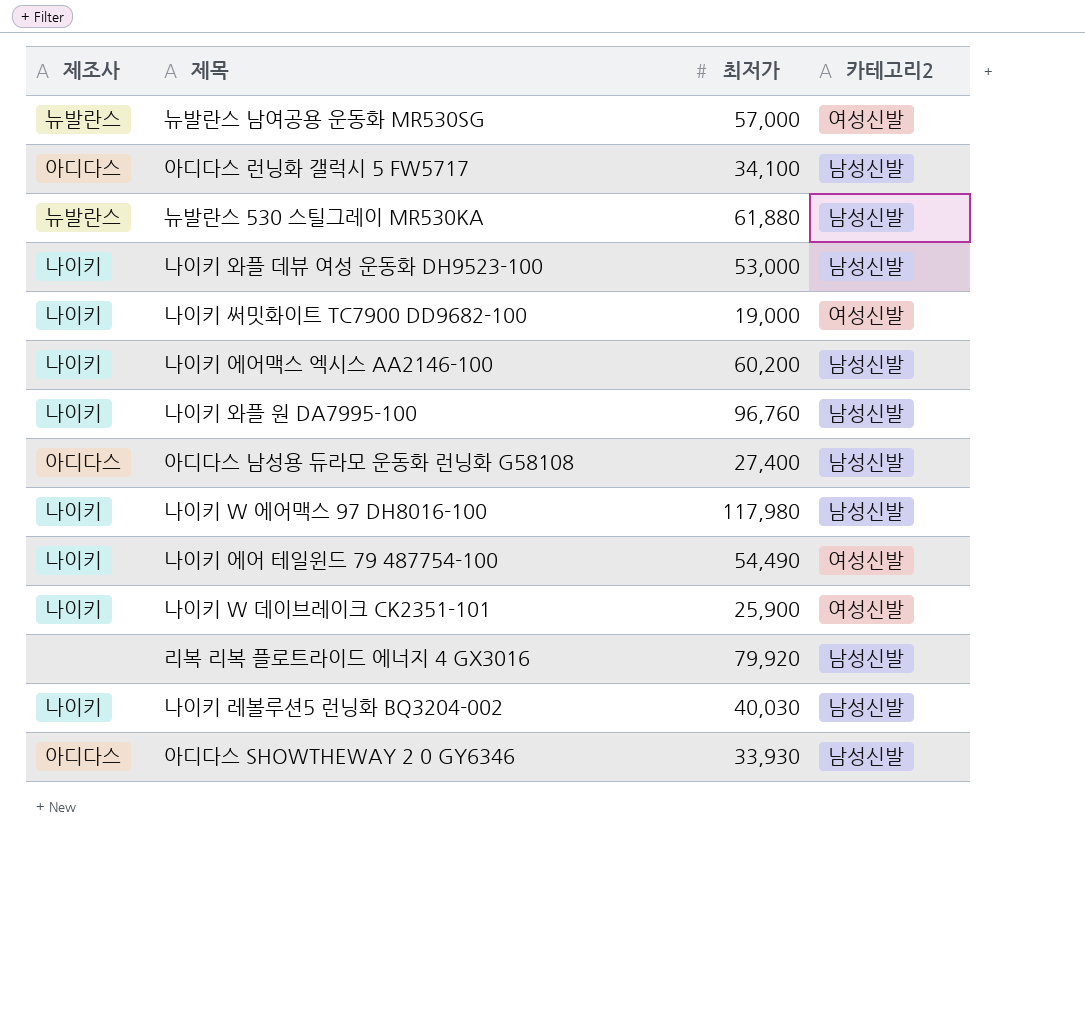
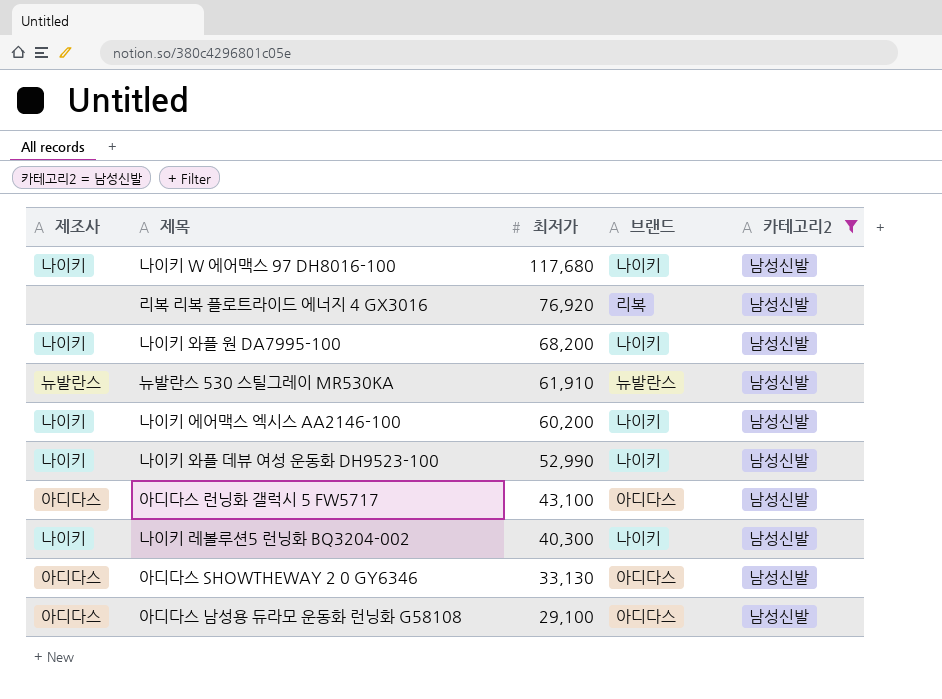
filter: none -> 카테고리2 = 남성신발
row order: none -> 최저가 descending
column 브랜드 | position: none -> 4
나이키 W 에어맥스 97 DH8016-100 | 최저가: 117,980 -> 117,680
리복 리복 플로트라이드 에너지 4 GX3016 | 최저가: 79,920 -> 76,920
나이키 와플 원 DA7995-100 | 최저가: 96,760 -> 68,200
뉴발란스 530 스틸그레이 MR530KA | 최저가: 61,880 -> 61,910
나이키 와플 데뷰 여성 운동화 DH9523-100 | 최저가: 53,000 -> 52,990
아디다스 런닝화 갤럭시 5 FW5717 | 최저가: 34,100 -> 43,100
나이키 레볼루션5 런닝화 BQ3204-002 | 최저가: 40,030 -> 40,300
아디다스 SHOWTHEWAY 2 0 GY6346 | 최저가: 33,930 -> 33,130
아디다스 남성용 듀라모 운동화 런닝화 G58108 | 최저가: 27,400 -> 29,100

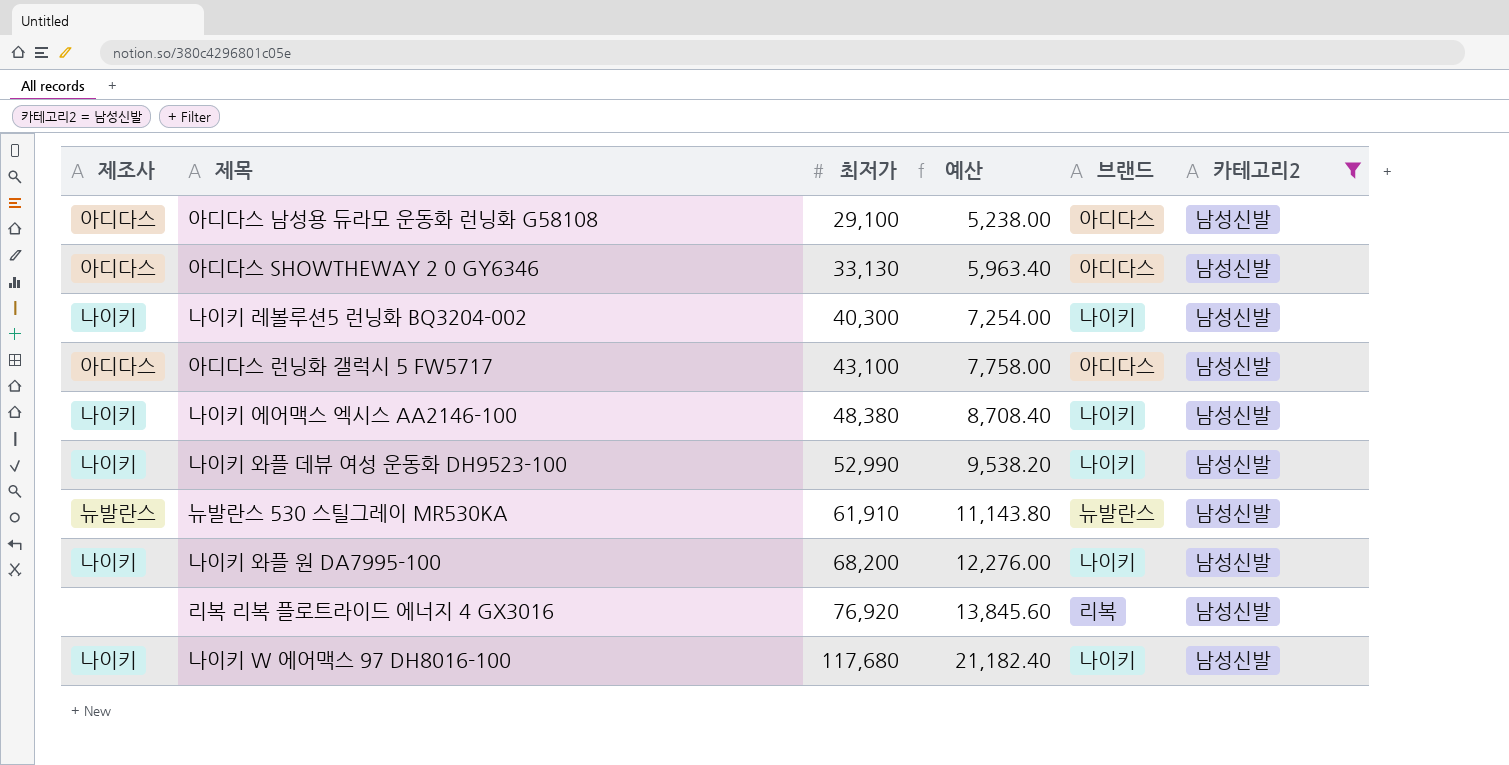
row order: 최저가 descending -> 최저가 ascending
column 예산 | formula: none -> [최저가] * 0.18
나이키 에어맥스 엑시스 AA2146-100 | 최저가: 60,200 -> 48,380

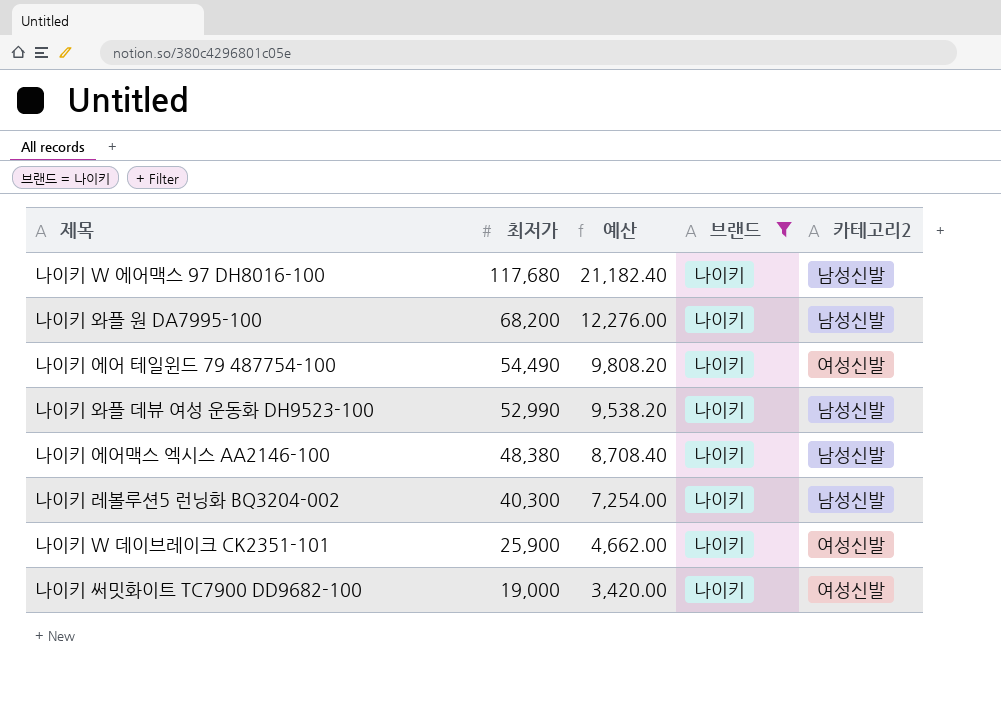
filter: 카테고리2 = 남성신발 -> 브랜드 = 나이키
row order: 최저가 ascending -> 최저가 descending
column 제조사 | position: 1 -> none

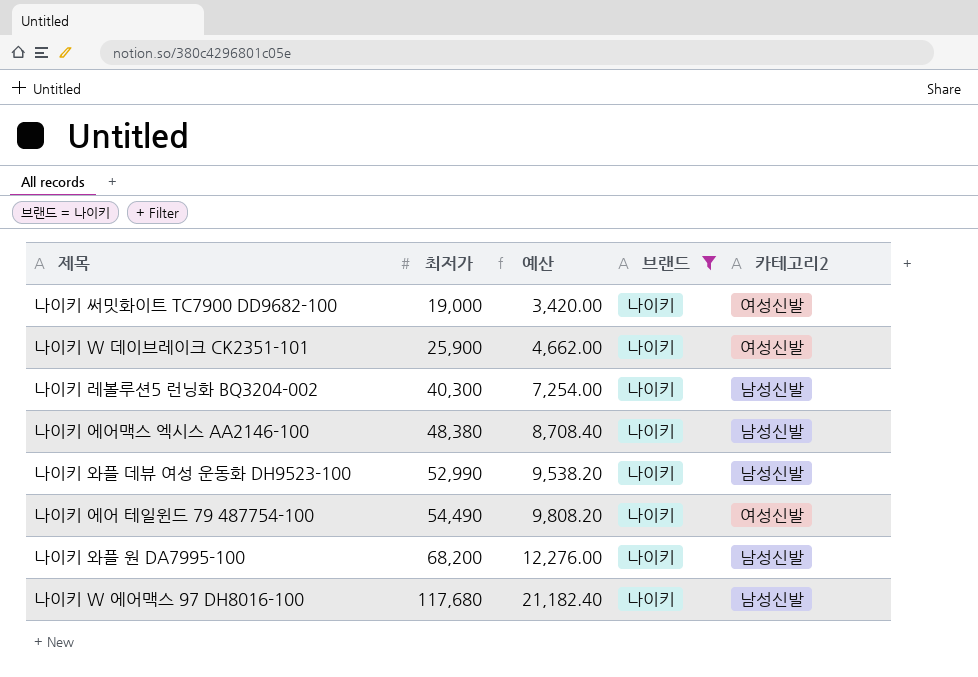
row order: 최저가 descending -> 최저가 ascending

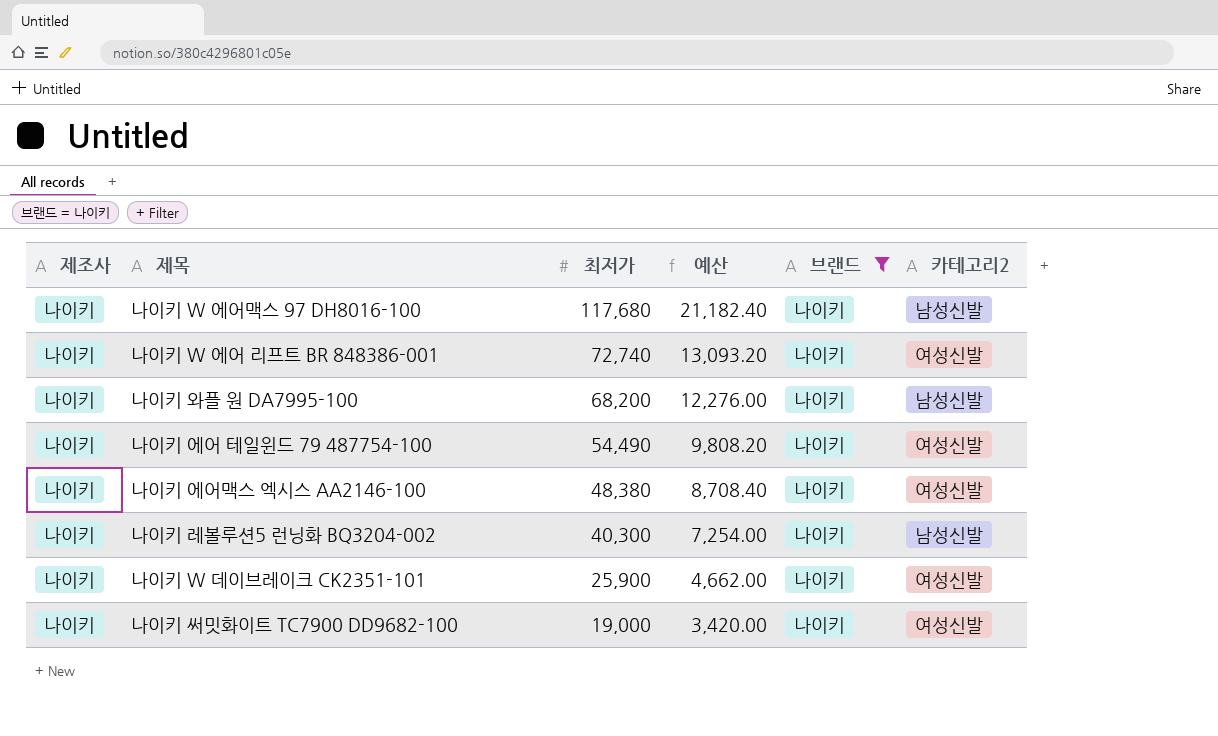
row order: 최저가 ascending -> 최저가 descending
column 제조사 | position: none -> 1
row 나이키 와플 데뷰 여성 운동화 DH9523-100: 52,990 | 9,538.20 | 나이키 | 남성신발 -> none
row 나이키 W 에어 리프트 BR 848386-001: none -> 나이키 | 72,740 | 13,093.20 | 나이키 | 여성신발
나이키 에어맥스 엑시스 AA2146-100 | 카테고리2: 남성신발 -> 여성신발

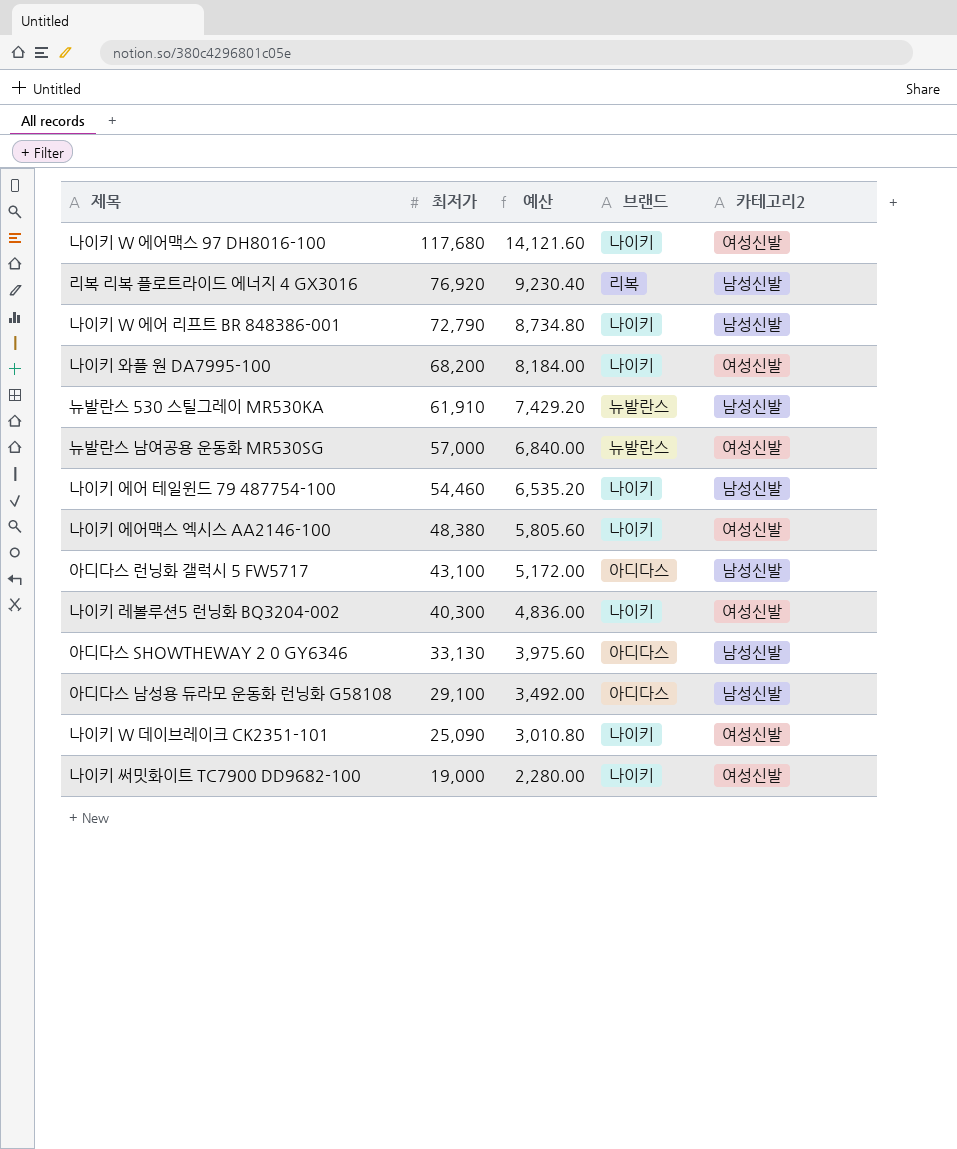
filter: 브랜드 = 나이키 -> none
column 제조사 | position: 1 -> none
column 예산 | formula: [최저가] * 0.18 -> [최저가] * 0.12
나이키 W 에어맥스 97 DH8016-100 | 카테고리2: 남성신발 -> 여성신발
나이키 W 에어 리프트 BR 848386-001 | 최저가: 72,740 -> 72,790
나이키 W 에어 리프트 BR 848386-001 | 카테고리2: 여성신발 -> 남성신발
나이키 와플 원 DA7995-100 | 카테고리2: 남성신발 -> 여성신발
나이키 에어 테일윈드 79 487754-100 | 최저가: 54,490 -> 54,460
나이키 에어 테일윈드 79 487754-100 | 카테고리2: 여성신발 -> 남성신발
나이키 레볼루션5 런닝화 BQ3204-002 | 카테고리2: 남성신발 -> 여성신발
나이키 W 데이브레이크 CK2351-101 | 최저가: 25,900 -> 25,090

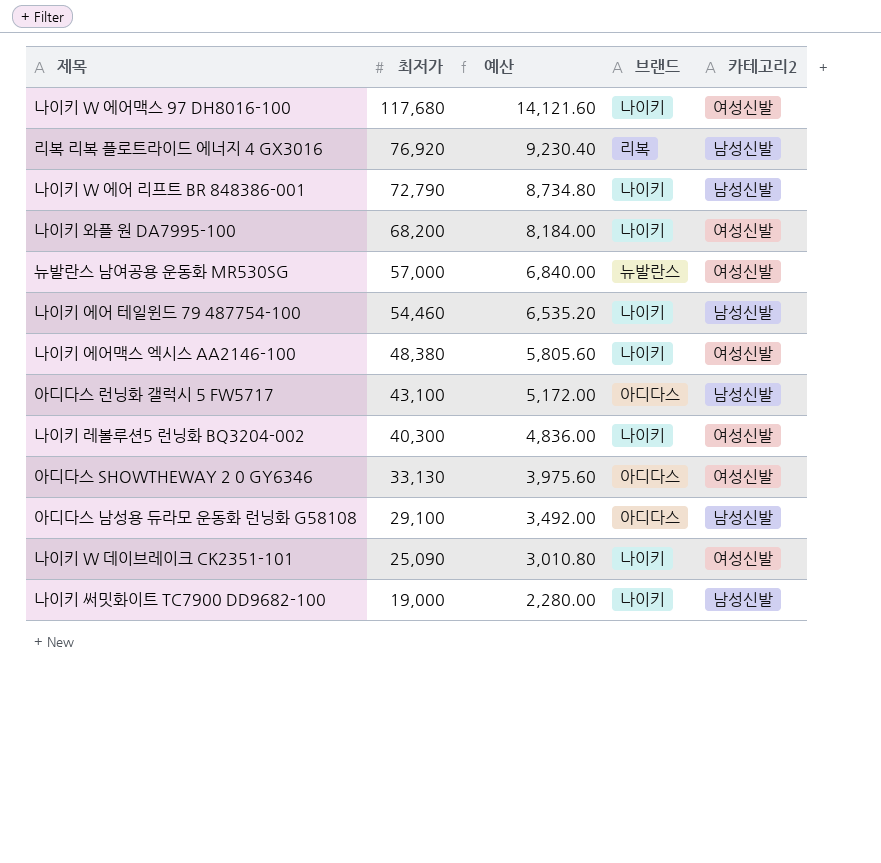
row 뉴발란스 530 스틸그레이 MR530KA: 61,910 | 7,429.20 | 뉴발란스 | 남성신발 -> none
아디다스 SHOWTHEWAY 2 0 GY6346 | 카테고리2: 남성신발 -> 여성신발
나이키 써밋화이트 TC7900 DD9682-100 | 카테고리2: 여성신발 -> 남성신발

